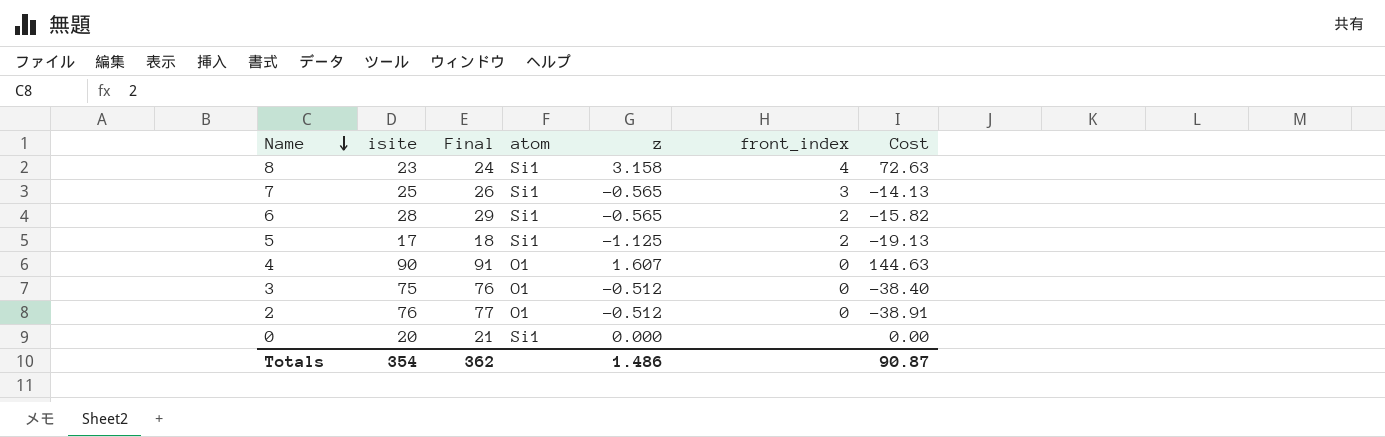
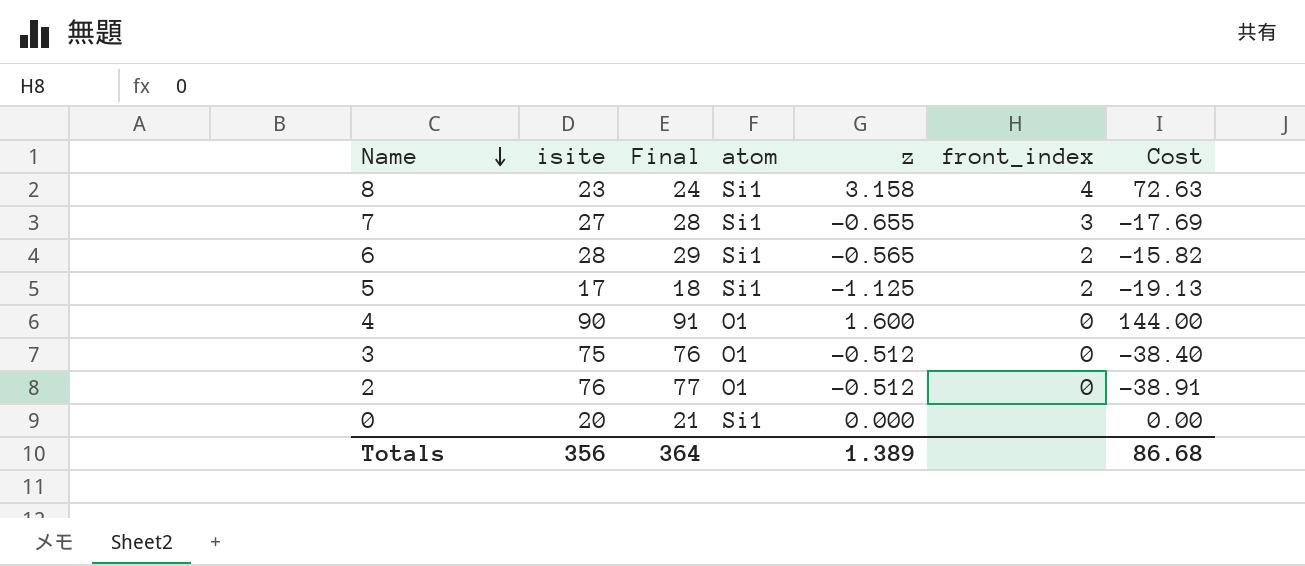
7 | isite: 25 -> 27
7 | Final: 26 -> 28
7 | z: -0.565 -> -0.655
7 | Cost: -14.13 -> -17.69
4 | z: 1.607 -> 1.600
4 | Cost: 144.63 -> 144.00
Totals | isite: 354 -> 356
Totals | Final: 362 -> 364
Totals | z: 1.486 -> 1.389
Totals | Cost: 90.87 -> 86.68

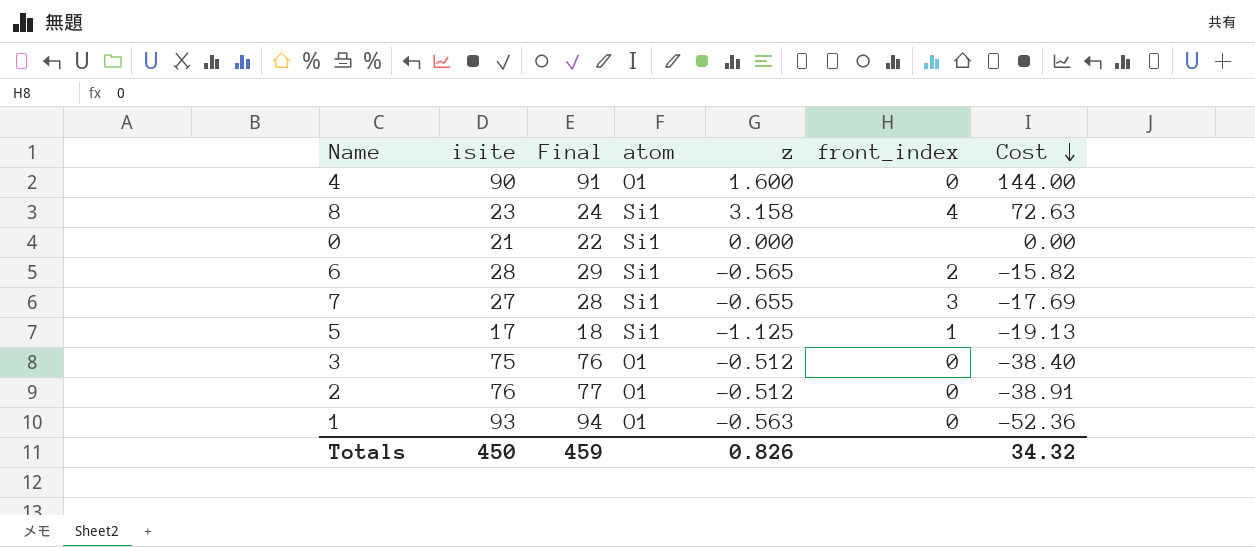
row order: Name descending -> Cost descending
0 | isite: 20 -> 21
0 | Final: 21 -> 22
5 | front_index: 2 -> 1
row 1: none -> 93 | 94 | O1 | -0.563 | 0 | -52.36
Totals | isite: 356 -> 450
Totals | Final: 364 -> 459
Totals | z: 1.389 -> 0.826
Totals | Cost: 86.68 -> 34.32

